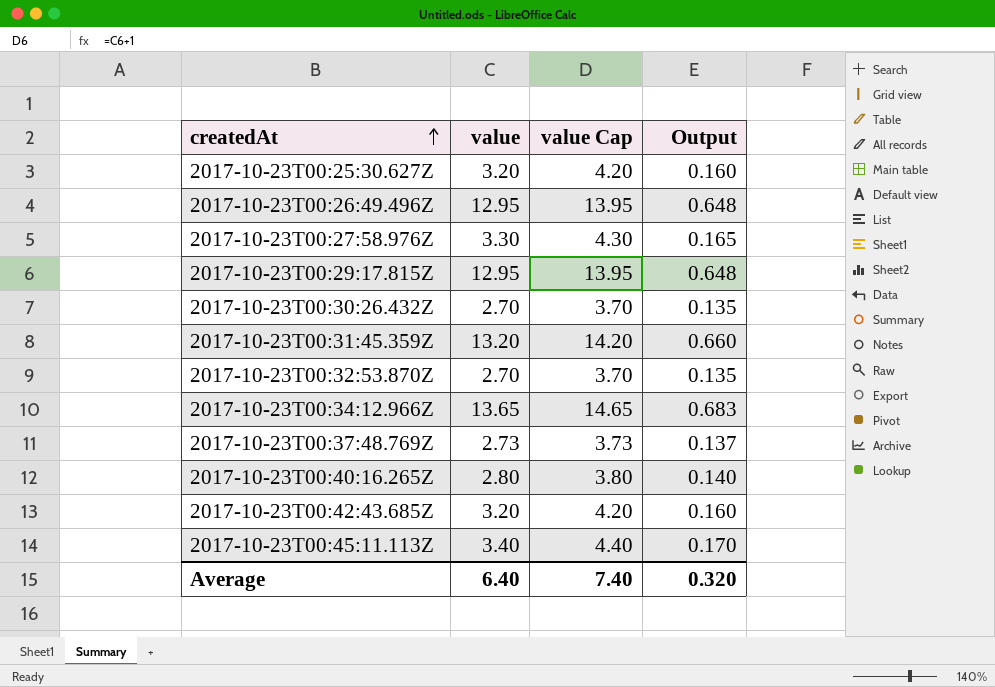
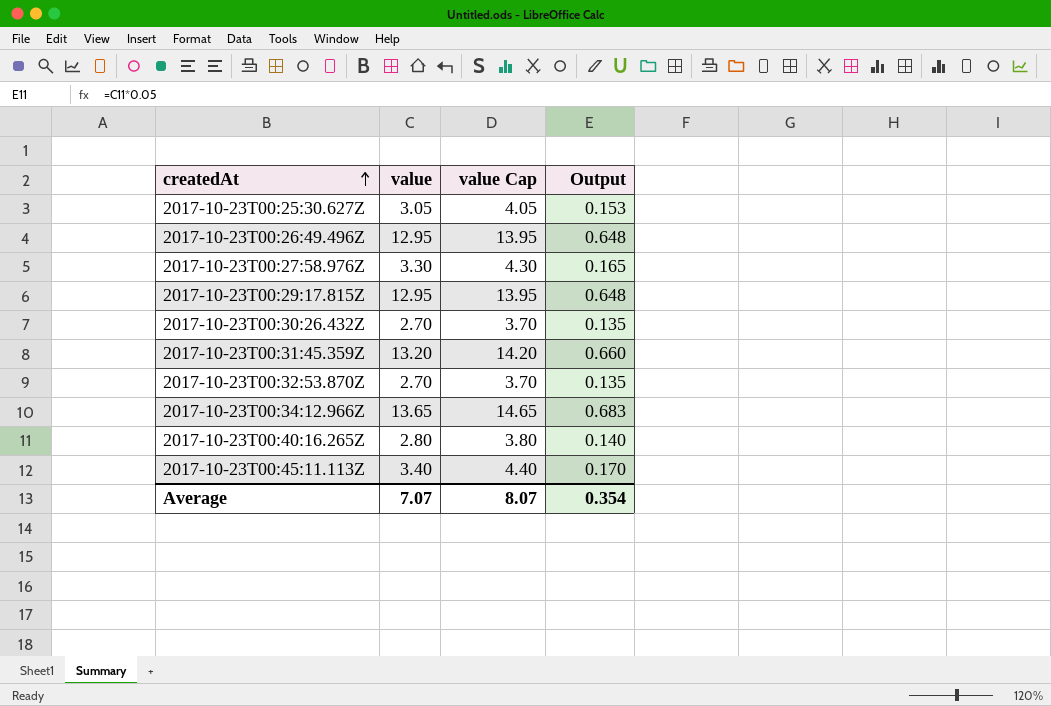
row 2017-10-23T00:37:48.769Z: 2.73 | 3.73 | 0.137 -> none
row 2017-10-23T00:42:43.685Z: 3.20 | 4.20 | 0.160 -> none
2017-10-23T00:25:30.627Z | value: 3.20 -> 3.05
2017-10-23T00:25:30.627Z | value Cap: 4.20 -> 4.05
2017-10-23T00:25:30.627Z | Output: 0.160 -> 0.153
Average | value: 6.40 -> 7.07
Average | value Cap: 7.40 -> 8.07
Average | Output: 0.320 -> 0.354

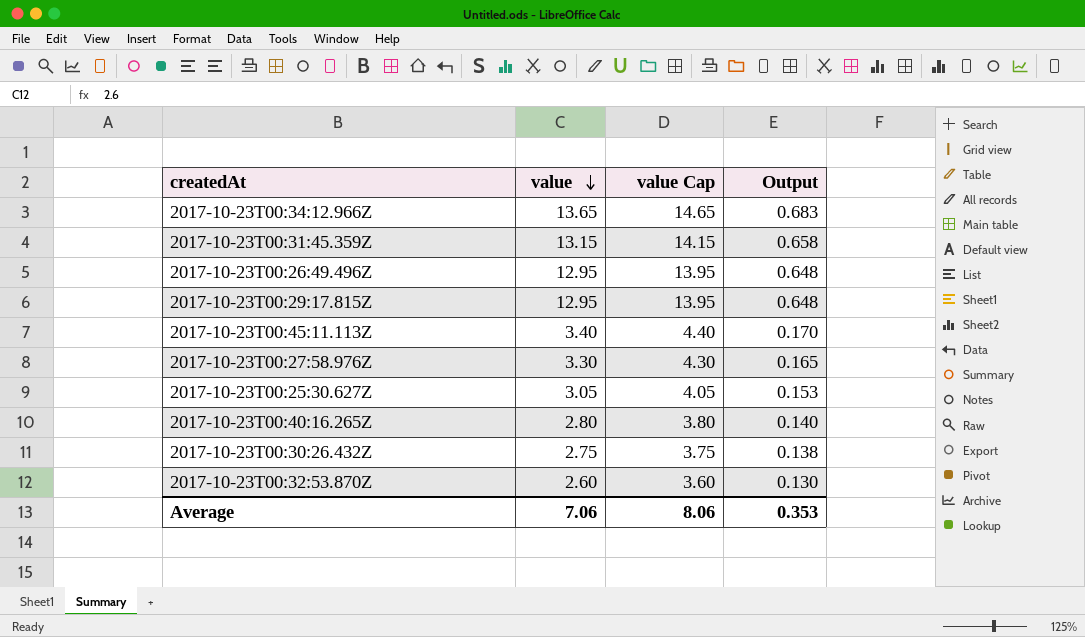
row order: createdAt ascending -> value descending
2017-10-23T00:31:45.359Z | value: 13.20 -> 13.15
2017-10-23T00:31:45.359Z | value Cap: 14.20 -> 14.15
2017-10-23T00:31:45.359Z | Output: 0.660 -> 0.658
2017-10-23T00:30:26.432Z | value: 2.70 -> 2.75
2017-10-23T00:30:26.432Z | value Cap: 3.70 -> 3.75
2017-10-23T00:30:26.432Z | Output: 0.135 -> 0.138
2017-10-23T00:32:53.870Z | value: 2.70 -> 2.60
2017-10-23T00:32:53.870Z | value Cap: 3.70 -> 3.60
2017-10-23T00:32:53.870Z | Output: 0.135 -> 0.130
Average | value: 7.07 -> 7.06
Average | value Cap: 8.07 -> 8.06
Average | Output: 0.354 -> 0.353

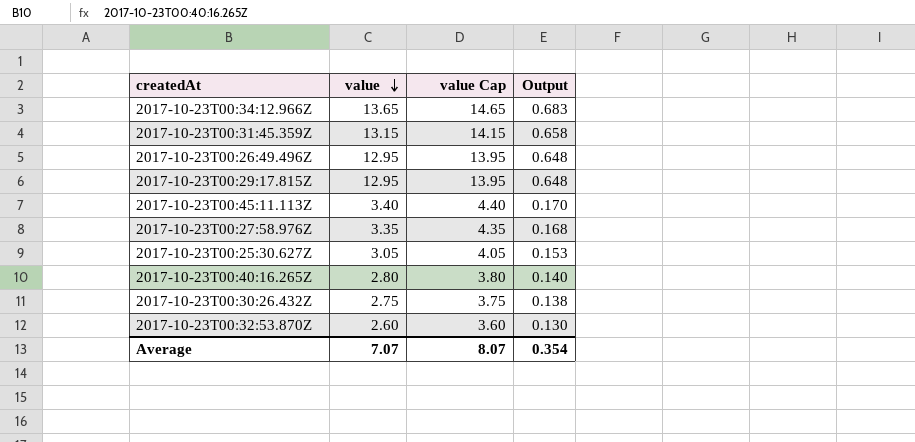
2017-10-23T00:27:58.976Z | value: 3.30 -> 3.35
2017-10-23T00:27:58.976Z | value Cap: 4.30 -> 4.35
2017-10-23T00:27:58.976Z | Output: 0.165 -> 0.168
Average | value: 7.06 -> 7.07
Average | value Cap: 8.06 -> 8.07
Average | Output: 0.353 -> 0.354

